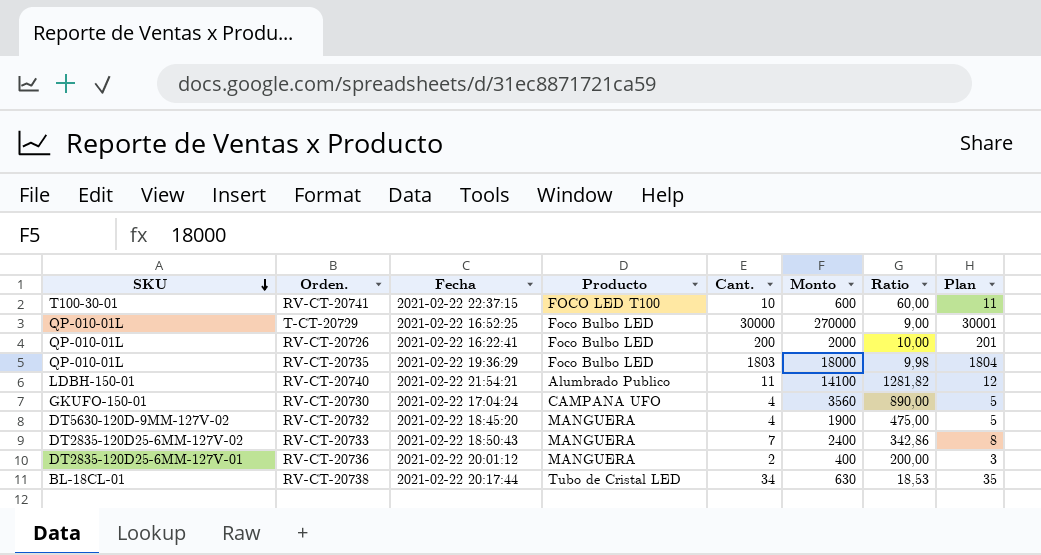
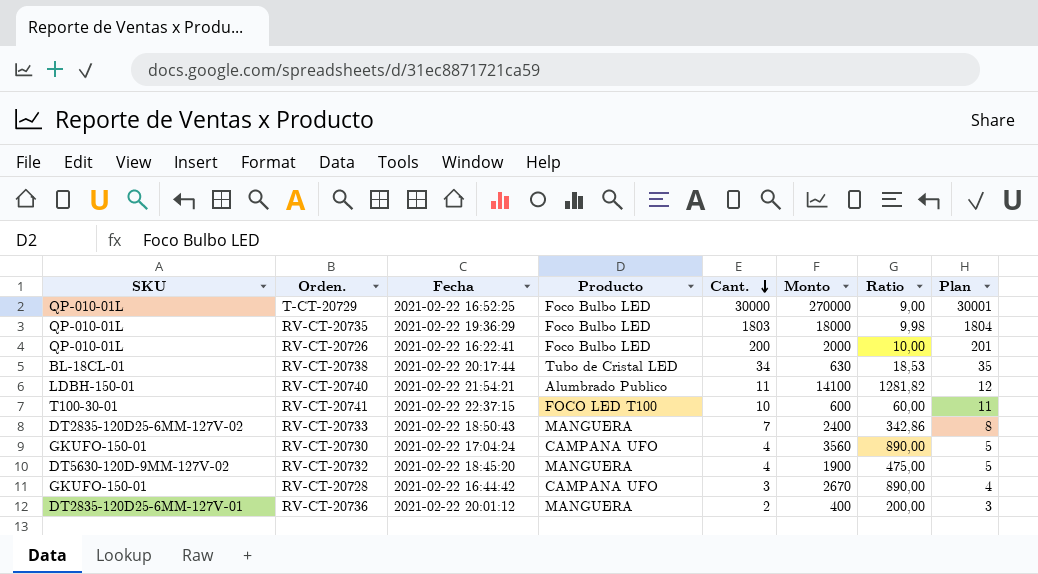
row order: SKU descending -> Cant. descending
row RV-CT-20728: none -> GKUFO-150-01 | 2021-02-22 16:44:42 | CAMPANA UFO | 3 | 2670 | 890,00 | 4

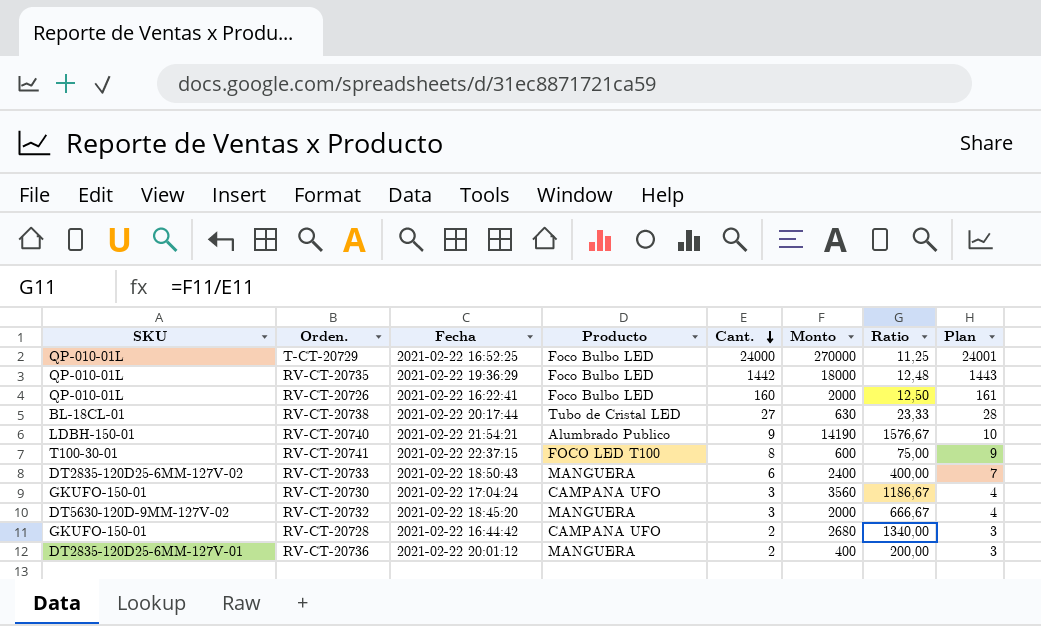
T-CT-20729 | Cant.: 30000 -> 24000
T-CT-20729 | Ratio: 9,00 -> 11,25
T-CT-20729 | Plan: 30001 -> 24001
RV-CT-20735 | Cant.: 1803 -> 1442
RV-CT-20735 | Ratio: 9,98 -> 12,48
RV-CT-20735 | Plan: 1804 -> 1443
RV-CT-20726 | Cant.: 200 -> 160
RV-CT-20726 | Ratio: 10,00 -> 12,50
RV-CT-20726 | Plan: 201 -> 161
RV-CT-20738 | Cant.: 34 -> 27
RV-CT-20738 | Ratio: 18,53 -> 23,33
RV-CT-20738 | Plan: 35 -> 28
RV-CT-20740 | Cant.: 11 -> 9
RV-CT-20740 | Monto: 14100 -> 14190
RV-CT-20740 | Ratio: 1281,82 -> 1576,67
RV-CT-20740 | Plan: 12 -> 10
RV-CT-20741 | Cant.: 10 -> 8
RV-CT-20741 | Ratio: 60,00 -> 75,00
RV-CT-20741 | Plan: 11 -> 9
RV-CT-20733 | Cant.: 7 -> 6
RV-CT-20733 | Ratio: 342,86 -> 400,00
RV-CT-20733 | Plan: 8 -> 7
RV-CT-20730 | Cant.: 4 -> 3
RV-CT-20730 | Ratio: 890,00 -> 1186,67
RV-CT-20730 | Plan: 5 -> 4
RV-CT-20732 | Cant.: 4 -> 3
RV-CT-20732 | Monto: 1900 -> 2000
RV-CT-20732 | Ratio: 475,00 -> 666,67
RV-CT-20732 | Plan: 5 -> 4
RV-CT-20728 | Cant.: 3 -> 2
RV-CT-20728 | Monto: 2670 -> 2680
RV-CT-20728 | Ratio: 890,00 -> 1340,00
RV-CT-20728 | Plan: 4 -> 3

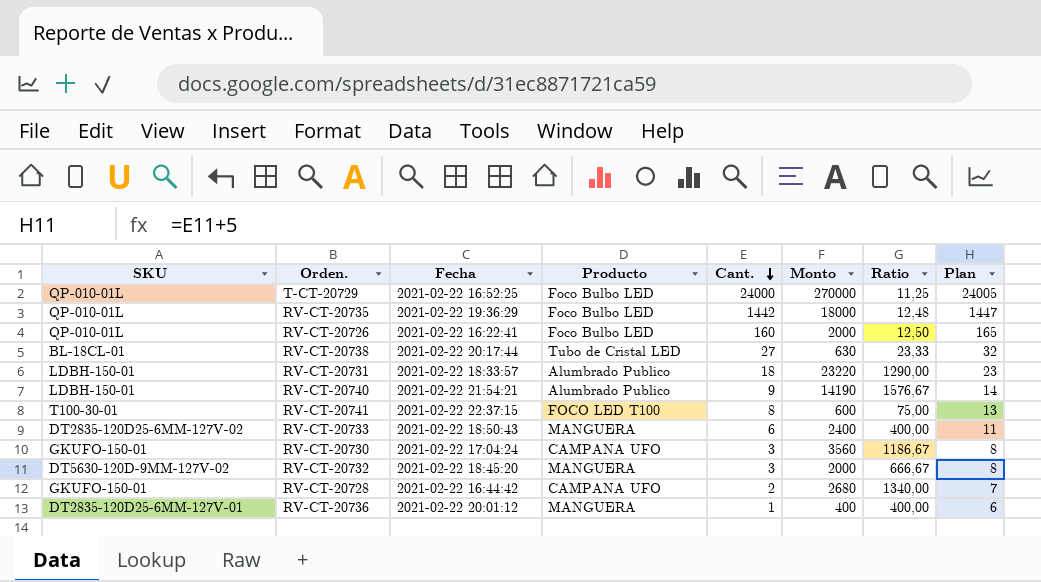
column Plan | formula: [Cant.] + 1 -> [Cant.] + 5
row RV-CT-20731: none -> LDBH-150-01 | 2021-02-22 18:33:57 | Alumbrado Publico | 18 | 23220 | 1290,00 | 23
RV-CT-20736 | Cant.: 2 -> 1
RV-CT-20736 | Ratio: 200,00 -> 400,00

